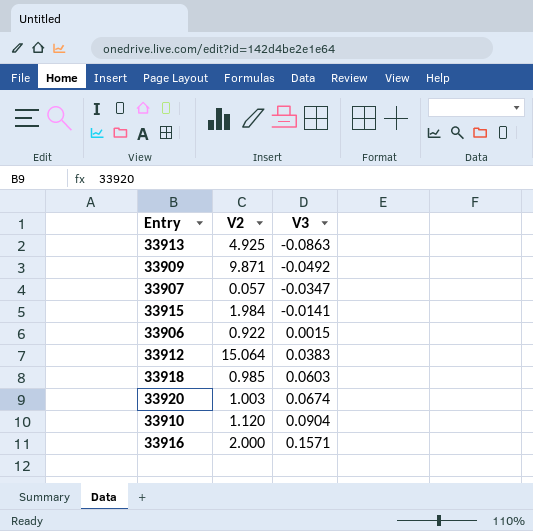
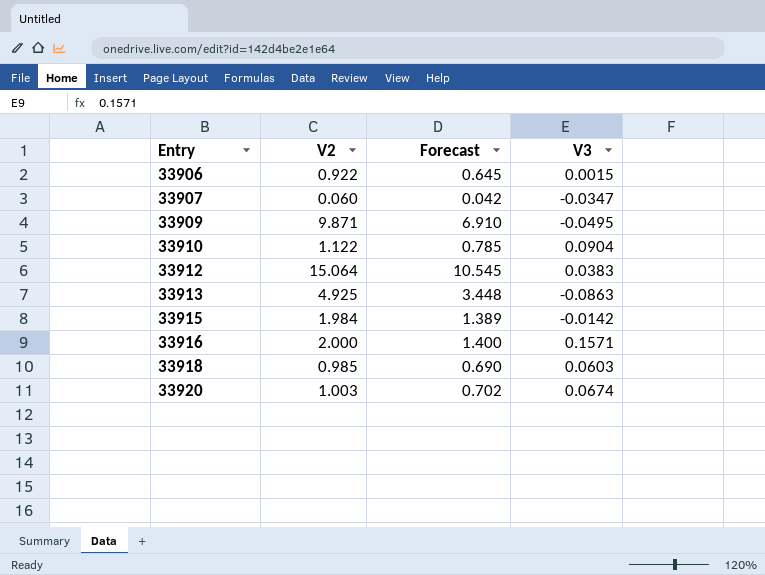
row order: V3 ascending -> Entry ascending
column Forecast | formula: none -> [V2] * 0.7
33907 | V2: 0.057 -> 0.060
33909 | V3: -0.0492 -> -0.0495
33910 | V2: 1.120 -> 1.122
33915 | V3: -0.0141 -> -0.0142

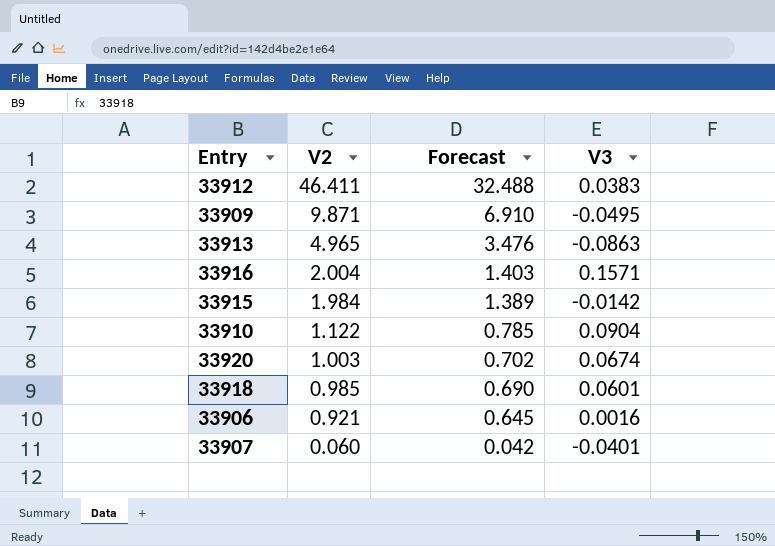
row order: Entry ascending -> V2 descending
33912 | V2: 15.064 -> 46.411
33912 | Forecast: 10.545 -> 32.488
33913 | V2: 4.925 -> 4.965
33913 | Forecast: 3.448 -> 3.476
33916 | V2: 2.000 -> 2.004
33916 | Forecast: 1.400 -> 1.403
33918 | V3: 0.0603 -> 0.0601
33906 | V2: 0.922 -> 0.921
33906 | V3: 0.0015 -> 0.0016
33907 | V3: -0.0347 -> -0.0401

